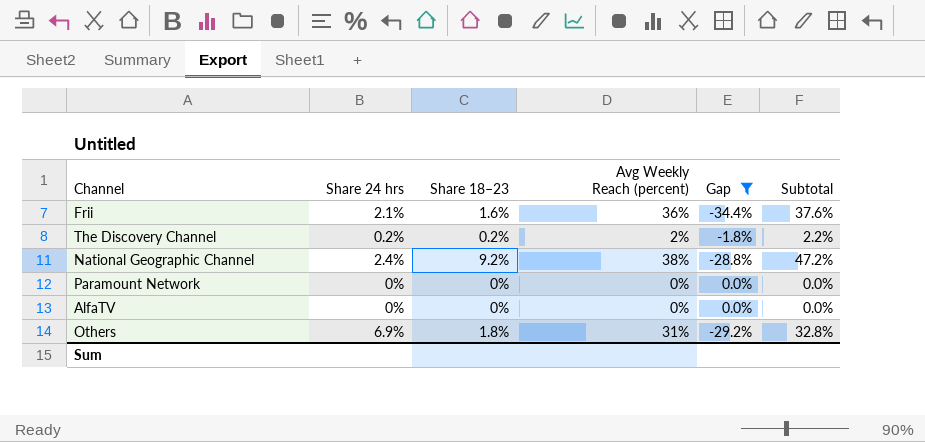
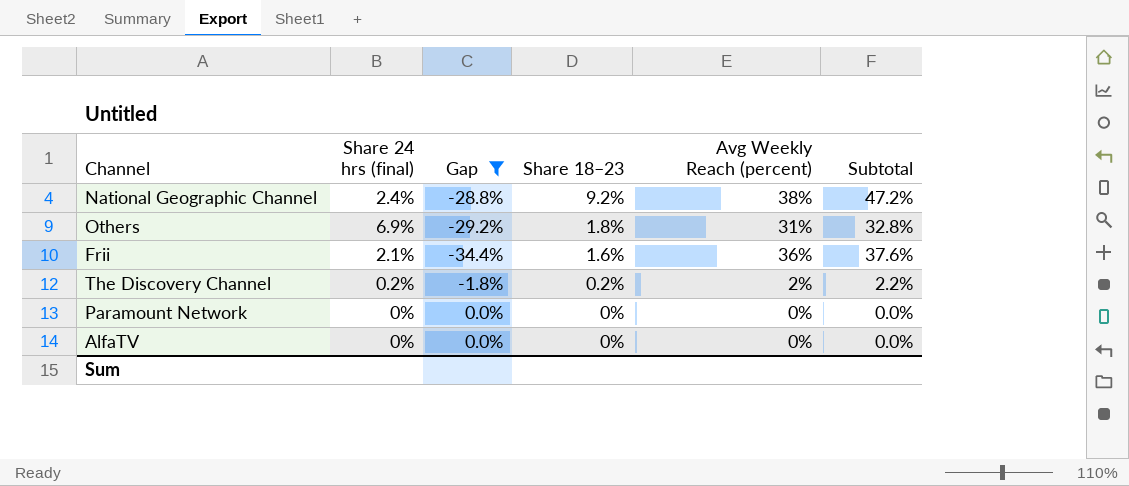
row order: none -> Share 18–23 descending
column name: Share 24 hrs -> Share 24 hrs (final)
column Gap | position: 5 -> 3

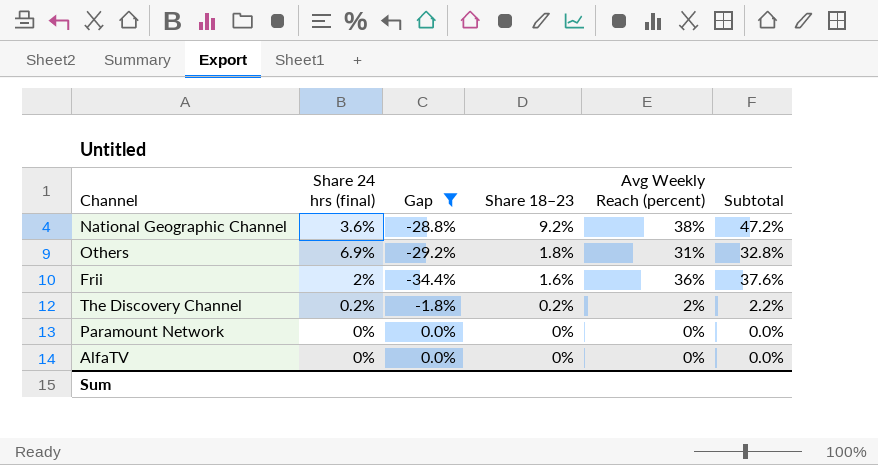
National Geographic Channel | Share 24 hrs (final): 2.4% -> 3.6%
Frii | Share 24 hrs (final): 2.1% -> 2%

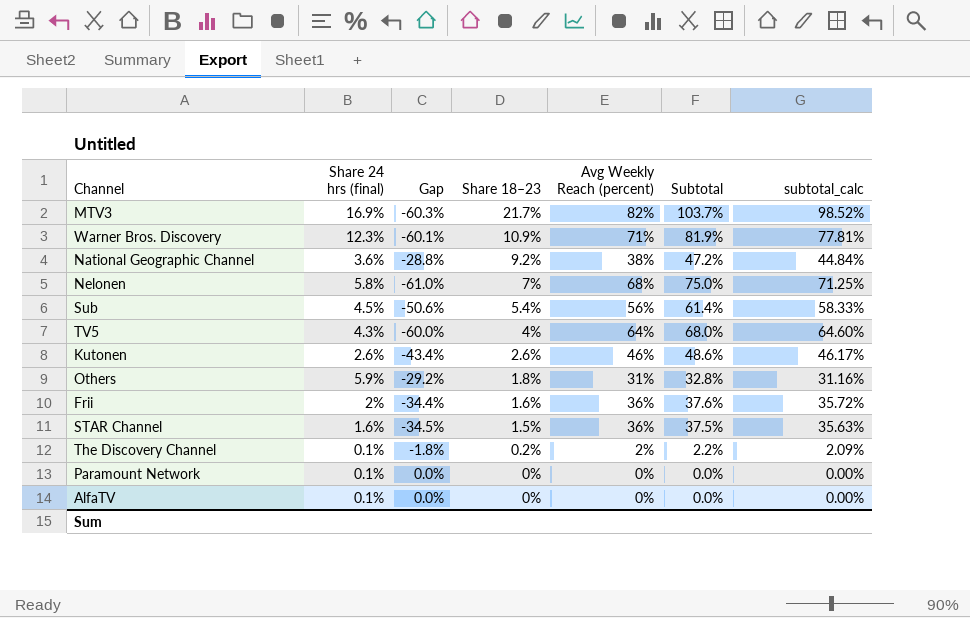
filter: Gap >= -34.4% -> none
column subtotal_calc | formula: none -> [Subtotal] * 0.95
Others | Share 24 hrs (final): 6.9% -> 5.9%
The Discovery Channel | Share 24 hrs (final): 0.2% -> 0.1%
Paramount Network | Share 24 hrs (final): 0% -> 0.1%
AlfaTV | Share 24 hrs (final): 0% -> 0.1%

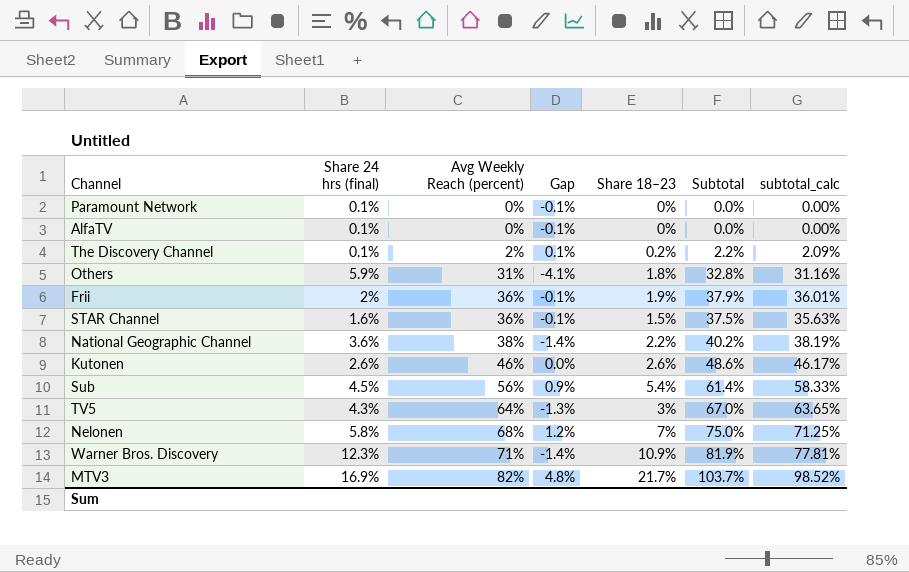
row order: Share 18–23 descending -> Avg Weekly Reach (percent) ascending
column Avg Weekly Reach (percent) | position: 5 -> 3
column Gap | formula: [Share 18–23] - [Avg Weekly Reach (percent)] -> [Share 18–23] - [Share 24 hrs (final)]
Frii | Share 18–23: 1.6% -> 1.9%
Frii | Subtotal: 37.6% -> 37.9%
Frii | subtotal_calc: 35.72% -> 36.01%
National Geographic Channel | Share 18–23: 9.2% -> 2.2%
National Geographic Channel | Subtotal: 47.2% -> 40.2%
National Geographic Channel | subtotal_calc: 44.84% -> 38.19%
TV5 | Share 18–23: 4% -> 3%
TV5 | Subtotal: 68.0% -> 67.0%
TV5 | subtotal_calc: 64.60% -> 63.65%

